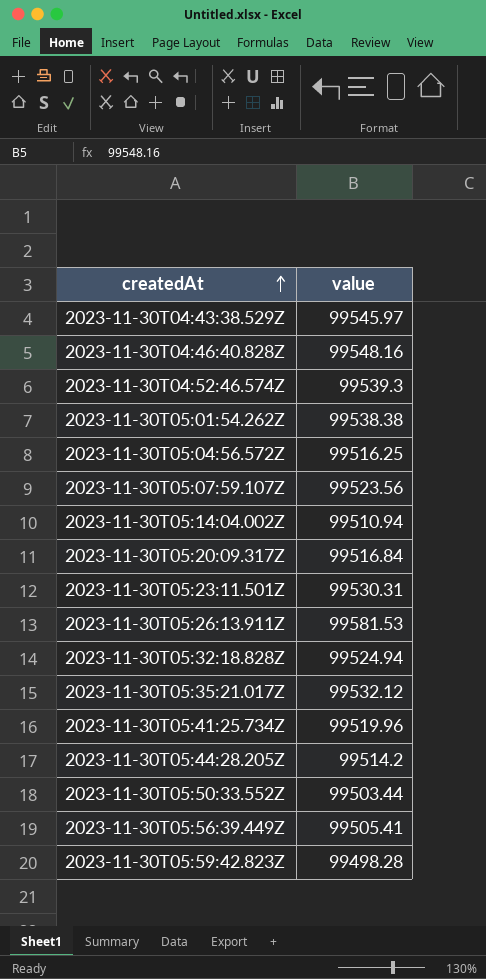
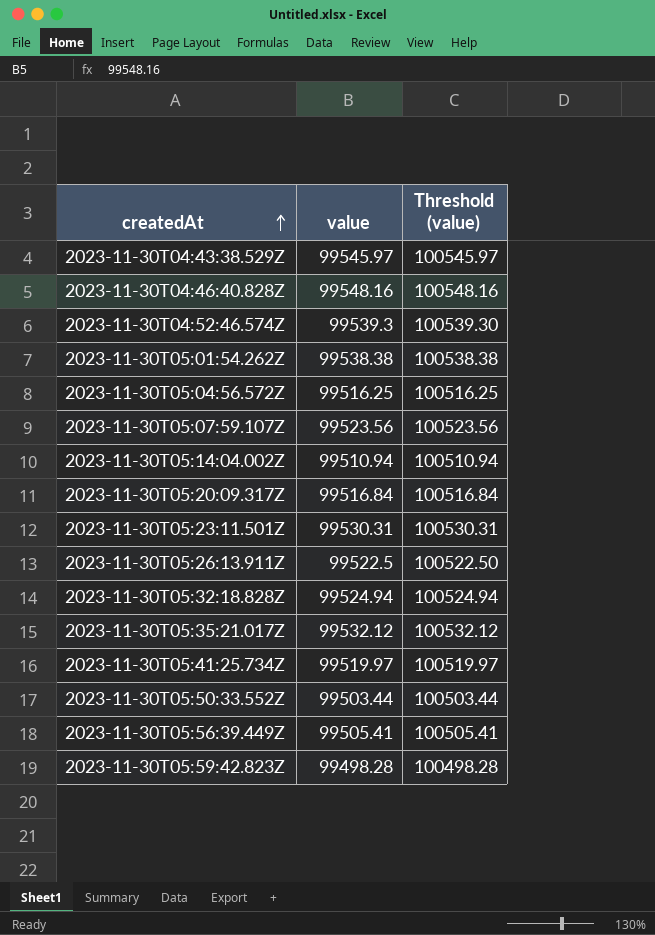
column Threshold (value) | formula: none -> [value] + 1000
row 2023-11-30T05:44:28.205Z: 99514.2 -> none
2023-11-30T05:26:13.911Z | value: 99581.53 -> 99522.5
2023-11-30T05:41:25.734Z | value: 99519.96 -> 99519.97

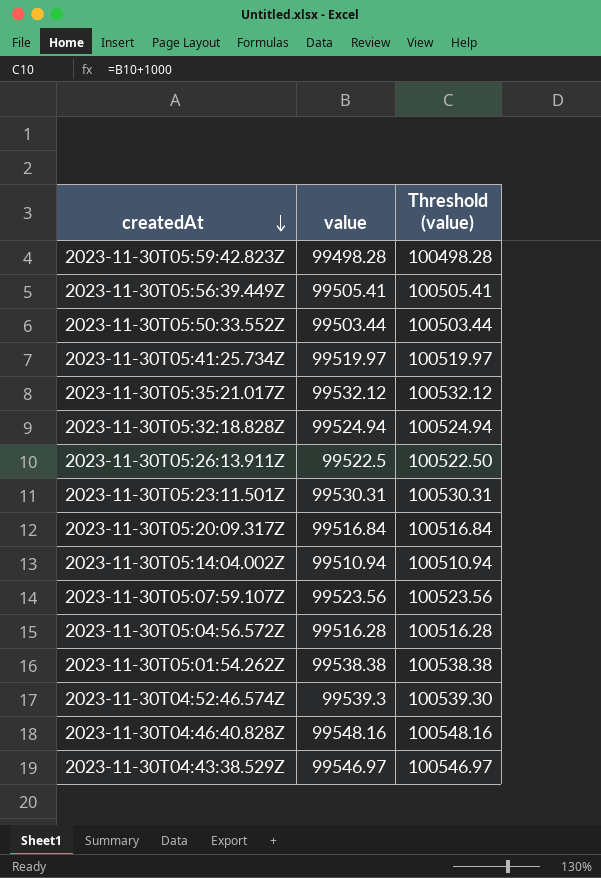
row order: createdAt ascending -> createdAt descending
2023-11-30T05:04:56.572Z | value: 99516.25 -> 99516.28
2023-11-30T05:04:56.572Z | Threshold (value): 100516.25 -> 100516.28
2023-11-30T04:43:38.529Z | value: 99545.97 -> 99546.97
2023-11-30T04:43:38.529Z | Threshold (value): 100545.97 -> 100546.97

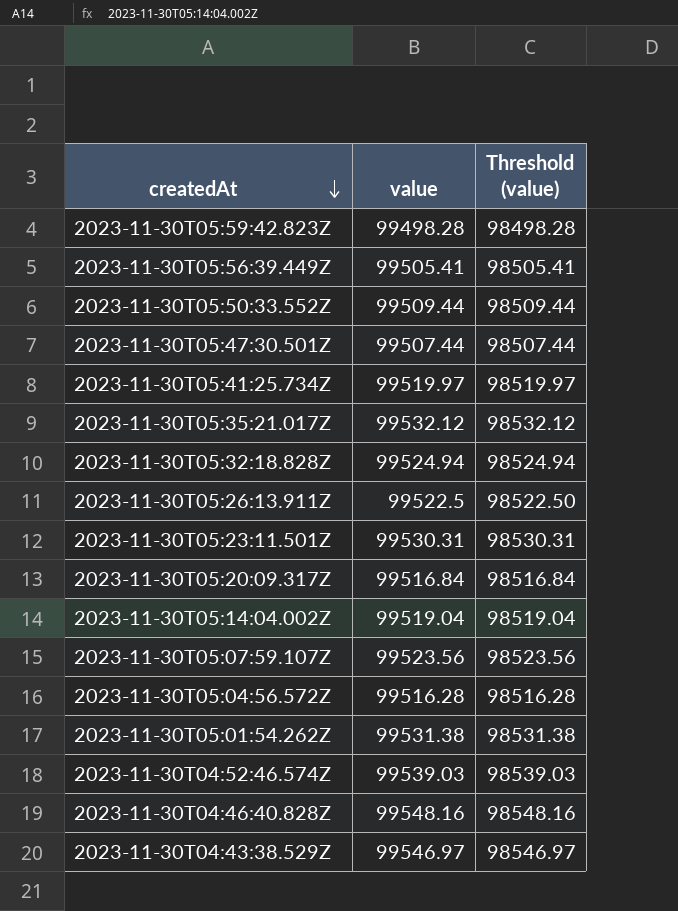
column Threshold (value) | formula: [value] + 1000 -> [value] - 1000
2023-11-30T05:50:33.552Z | value: 99503.44 -> 99509.44
row 2023-11-30T05:47:30.501Z: none -> 99507.44 | 98507.44
2023-11-30T05:14:04.002Z | value: 99510.94 -> 99519.04
2023-11-30T05:01:54.262Z | value: 99538.38 -> 99531.38
2023-11-30T04:52:46.574Z | value: 99539.3 -> 99539.03

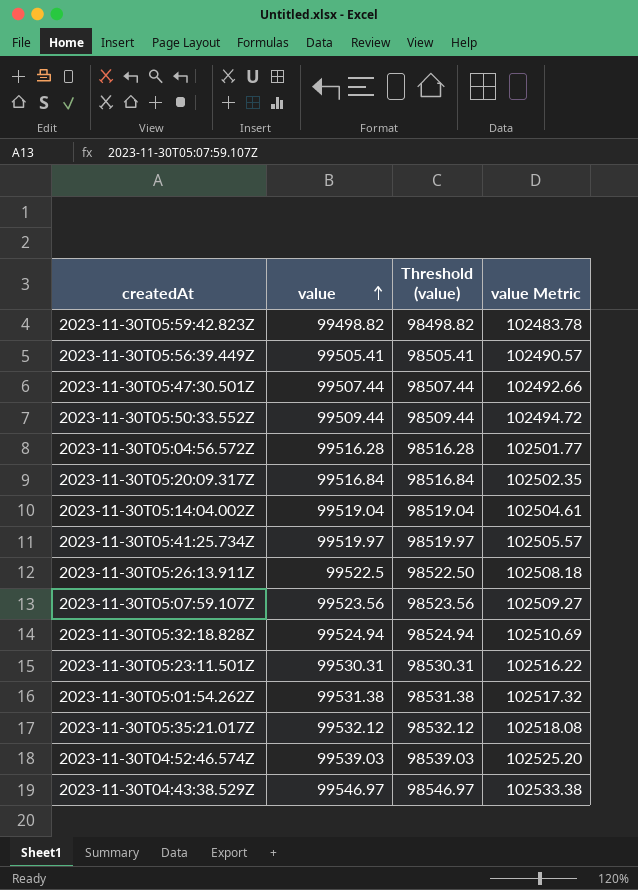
row order: createdAt descending -> value ascending
column value Metric | formula: none -> [value] * 1.03
row 2023-11-30T04:46:40.828Z: 99548.16 | 98548.16 -> none
2023-11-30T05:59:42.823Z | value: 99498.28 -> 99498.82
2023-11-30T05:59:42.823Z | Threshold (value): 98498.28 -> 98498.82

